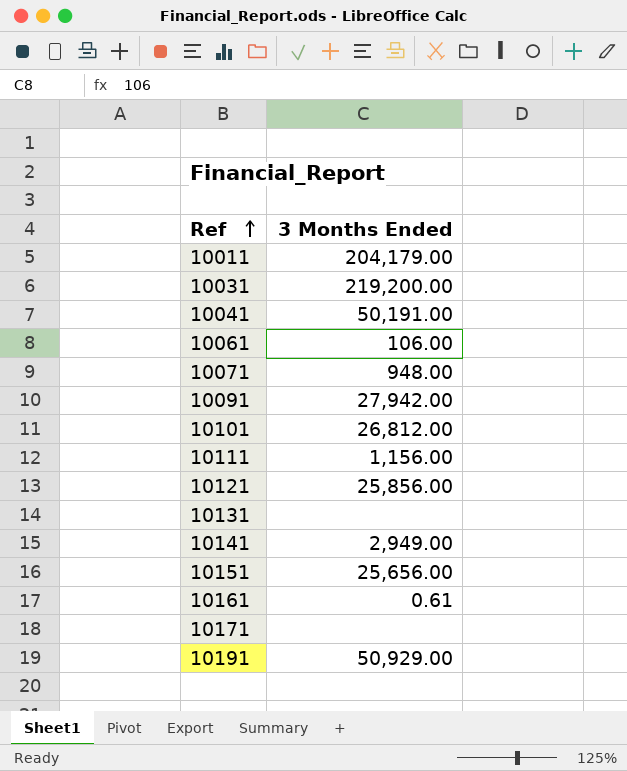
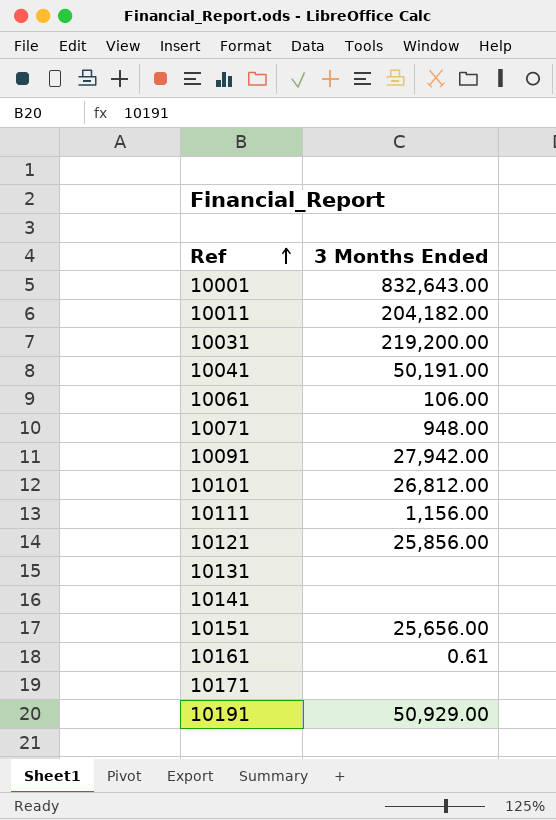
row 10001: none -> 832,643.00
10011 | 3 Months Ended: 204,179.00 -> 204,182.00
10141 | 3 Months Ended: 2,949.00 -> none

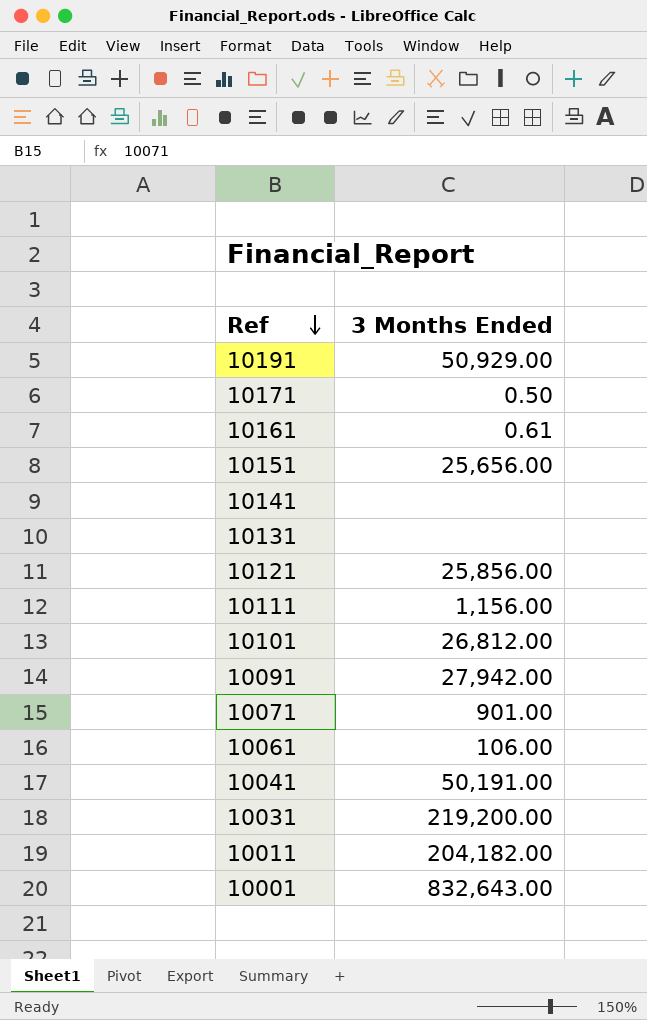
row order: Ref ascending -> Ref descending
10171 | 3 Months Ended: none -> 0.50
10071 | 3 Months Ended: 948.00 -> 901.00

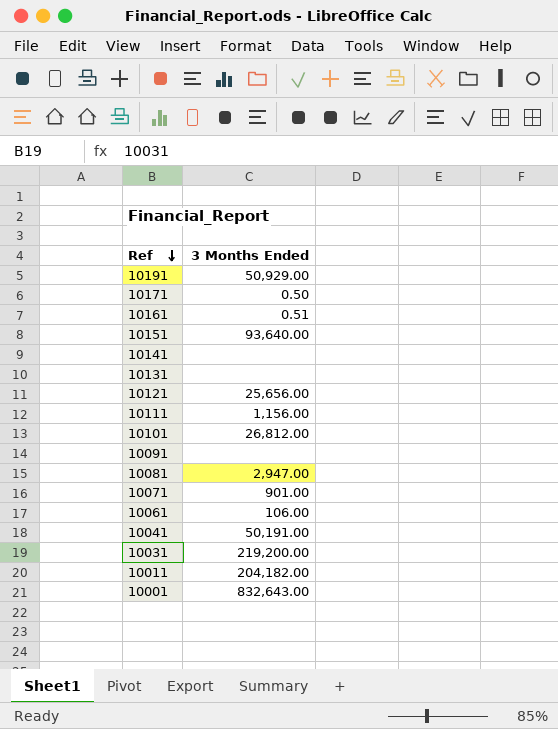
10161 | 3 Months Ended: 0.61 -> 0.51
10151 | 3 Months Ended: 25,656.00 -> 93,640.00
10121 | 3 Months Ended: 25,856.00 -> 25,656.00
10091 | 3 Months Ended: 27,942.00 -> none
row 10081: none -> 2,947.00

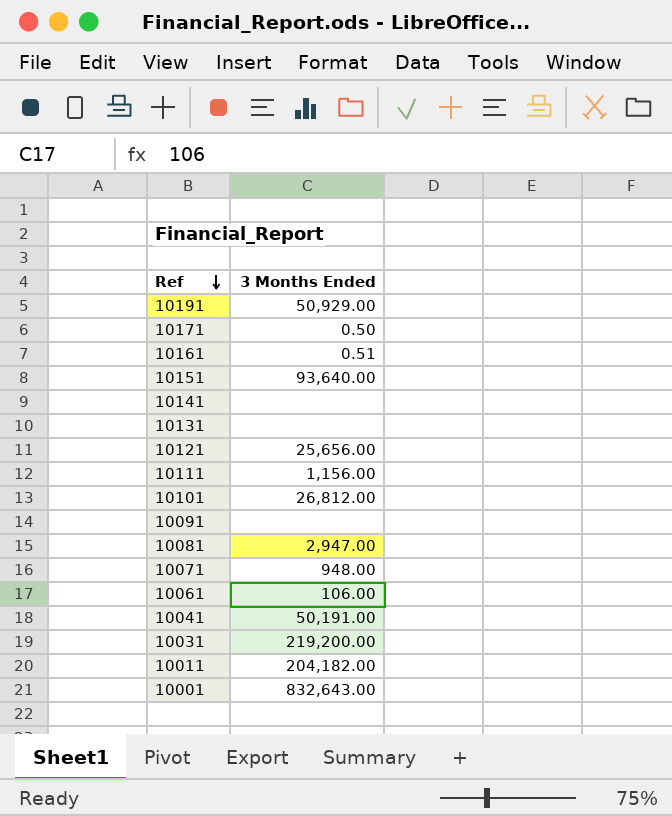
10071 | 3 Months Ended: 901.00 -> 948.00

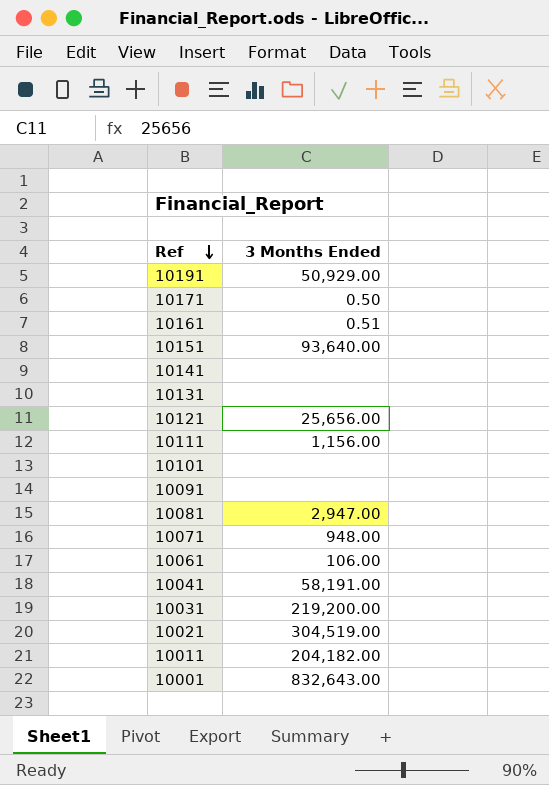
10101 | 3 Months Ended: 26,812.00 -> none
10041 | 3 Months Ended: 50,191.00 -> 58,191.00
row 10021: none -> 304,519.00

